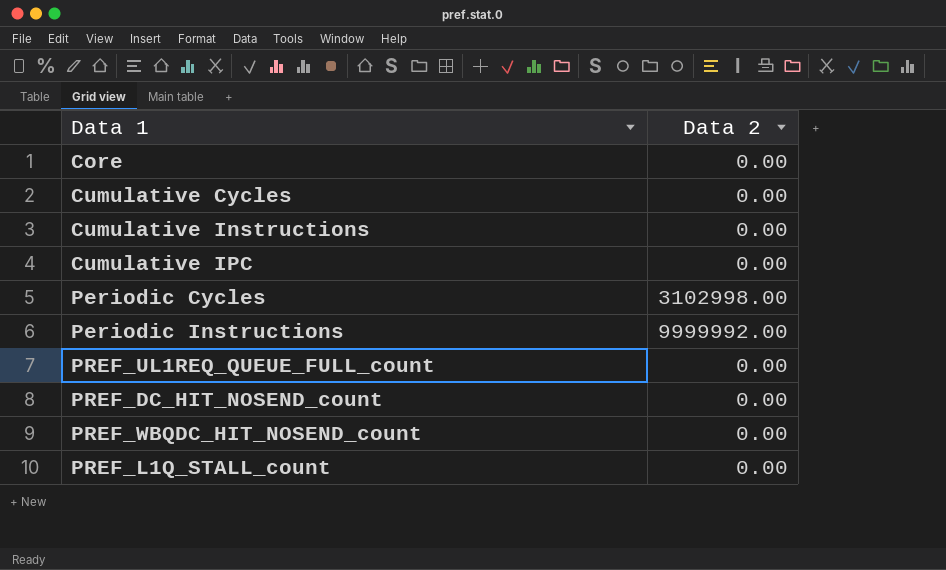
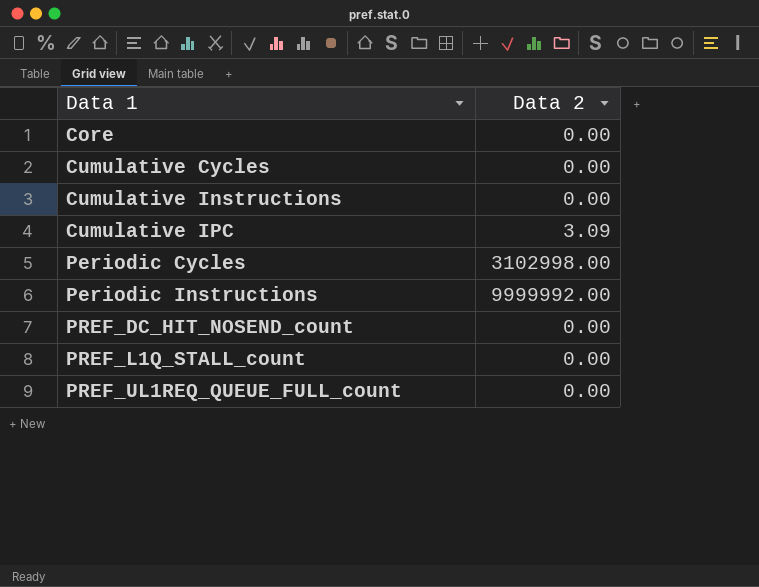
row order: none -> Data 1 ascending
row PREF_WBQDC_HIT_NOSEND_count: 0.00 -> none
Cumulative IPC | Data 2: 0.00 -> 3.09

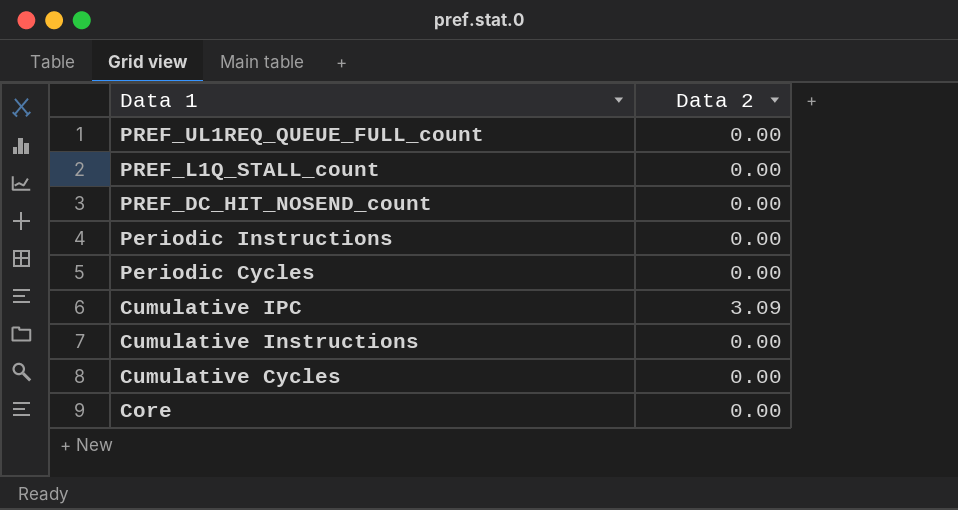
row order: Data 1 ascending -> Data 1 descending
Periodic Instructions | Data 2: 9999992.00 -> 0.00
Periodic Cycles | Data 2: 3102998.00 -> 0.00

